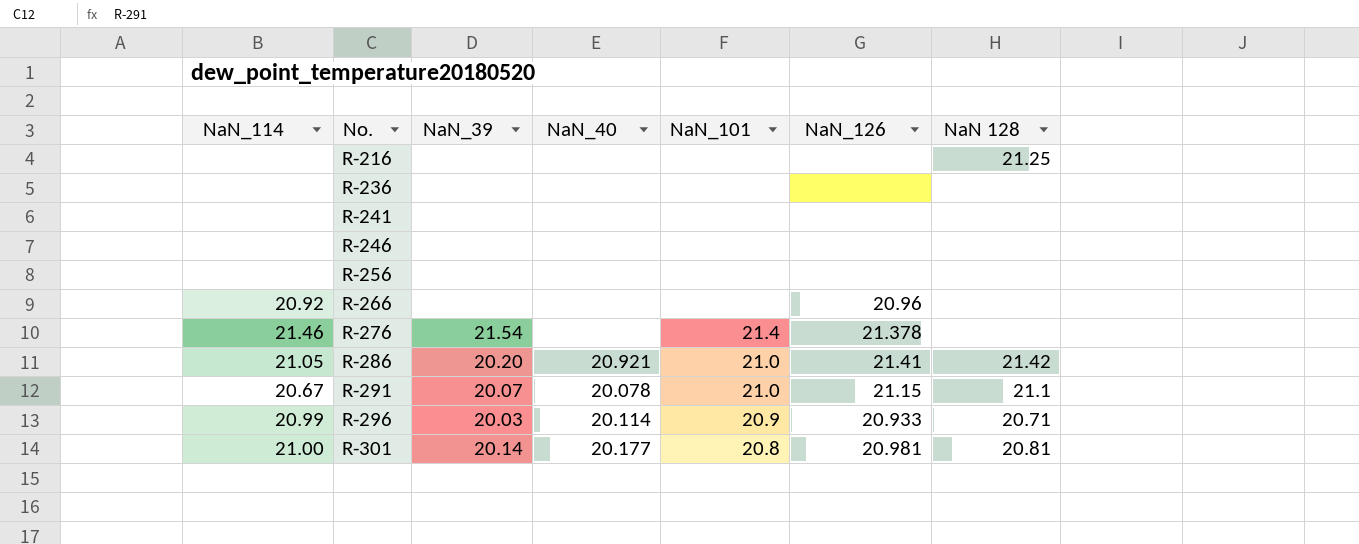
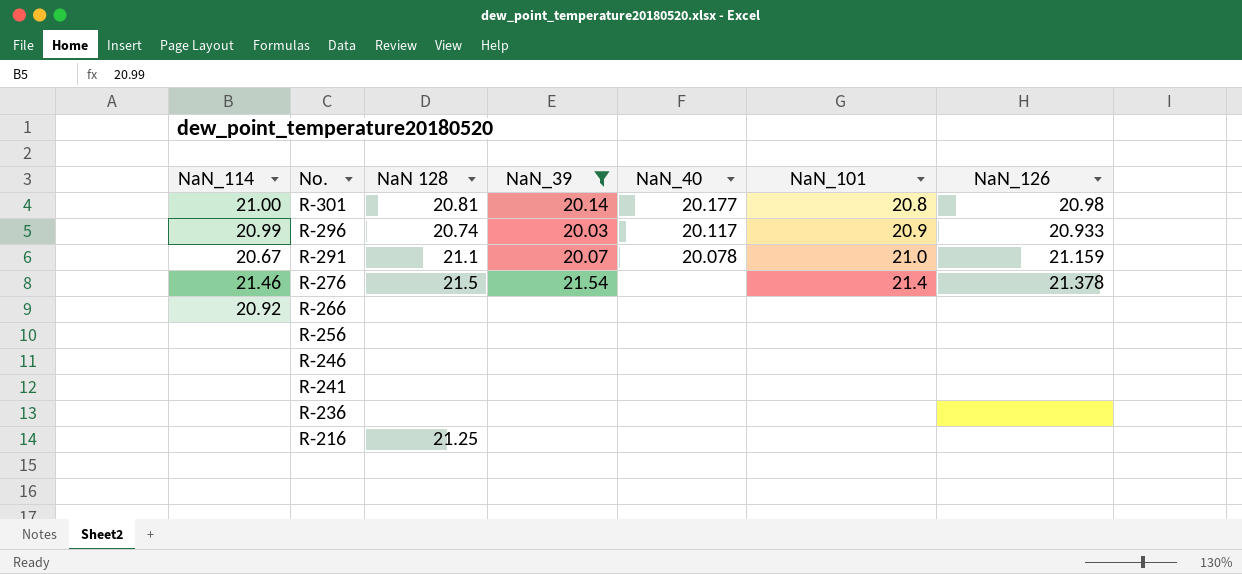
filter: none -> NaN_39 != 20.20
row order: No. ascending -> No. descending
column NaN 128 | position: 7 -> 3
R-301 | NaN_126: 20.981 -> 20.98
R-296 | NaN 128: 20.71 -> 20.74
R-296 | NaN_40: 20.114 -> 20.117
R-291 | NaN_126: 21.15 -> 21.159
R-276 | NaN 128: none -> 21.5
R-266 | NaN_126: 20.96 -> none

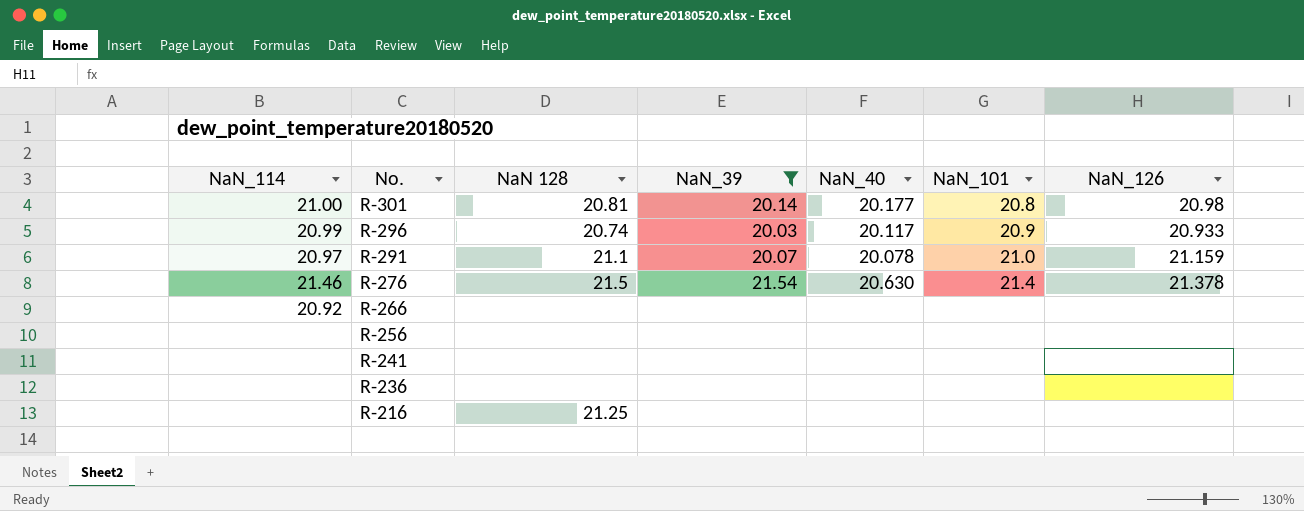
row R-246: none | none | none | none | none | none -> none
R-291 | NaN_114: 20.67 -> 20.97
R-276 | NaN_40: none -> 20.630

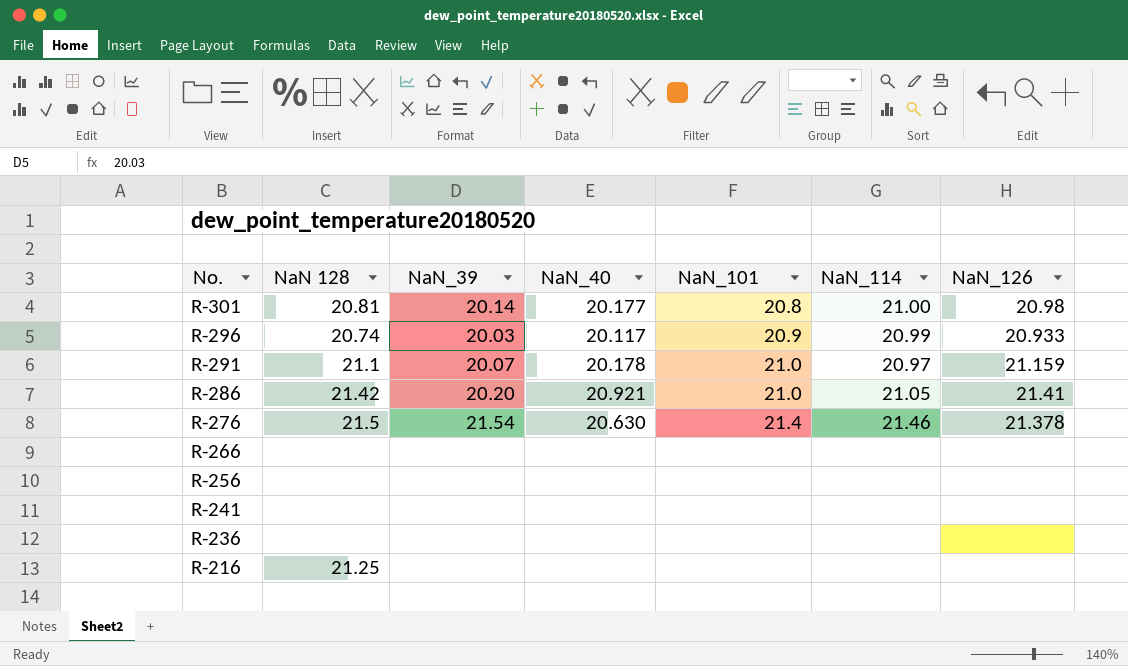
filter: NaN_39 != 20.20 -> none
column NaN_114 | position: 1 -> 6
R-291 | NaN_40: 20.078 -> 20.178
R-266 | NaN_114: 20.92 -> none

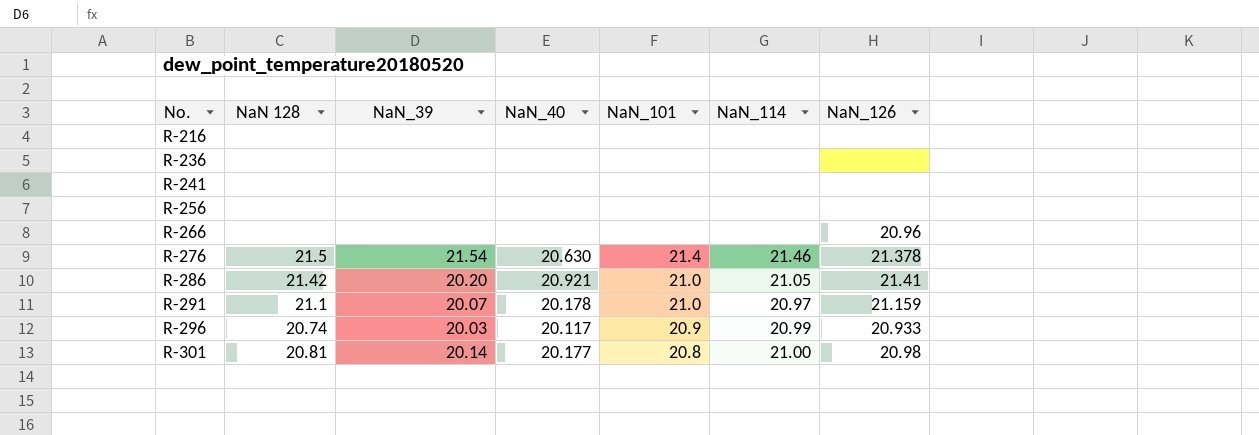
row order: No. descending -> No. ascending
R-216 | NaN 128: 21.25 -> none
R-266 | NaN_126: none -> 20.96

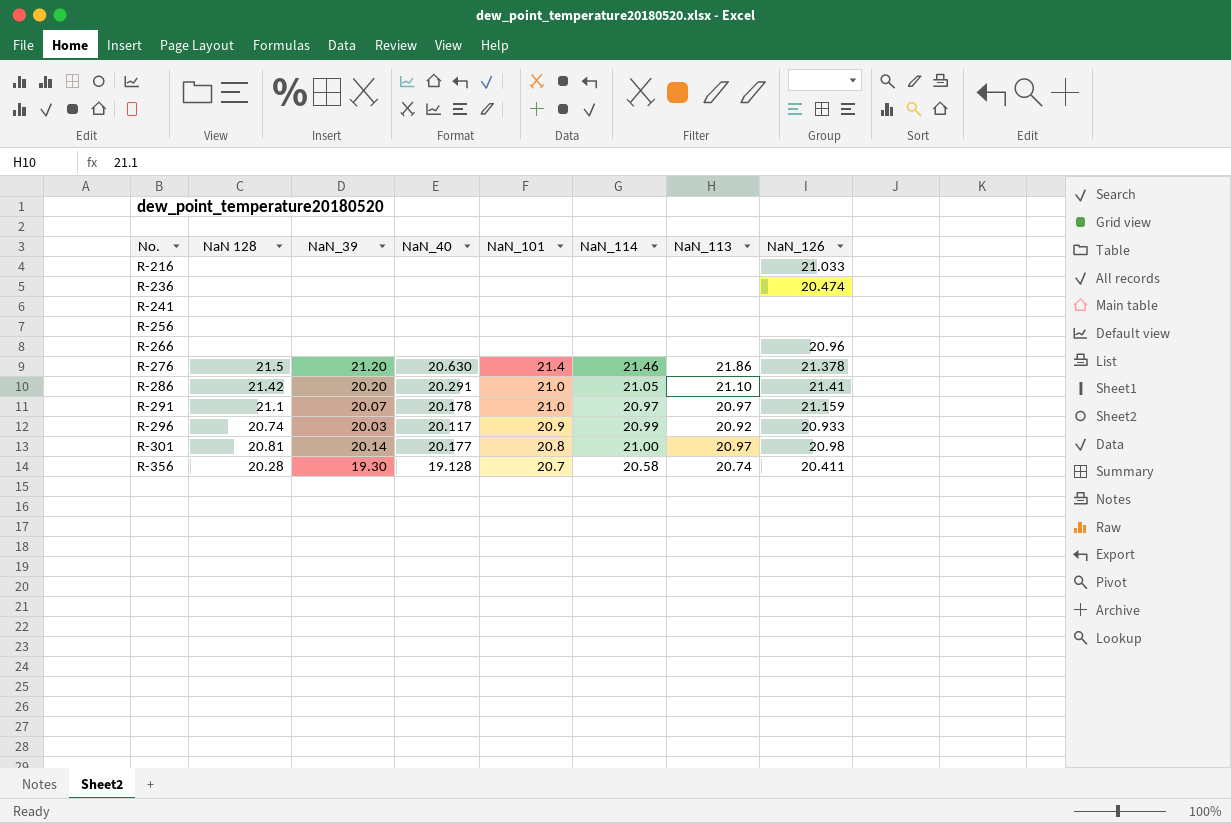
column NaN_113 | position: none -> 7
R-216 | NaN_126: none -> 21.033
R-236 | NaN_126: none -> 20.474
R-276 | NaN_39: 21.54 -> 21.20
R-286 | NaN_40: 20.921 -> 20.291
row R-356: none -> 20.28 | 19.30 | 19.128 | 20.7 | 20.58 | 20.74 | 20.411

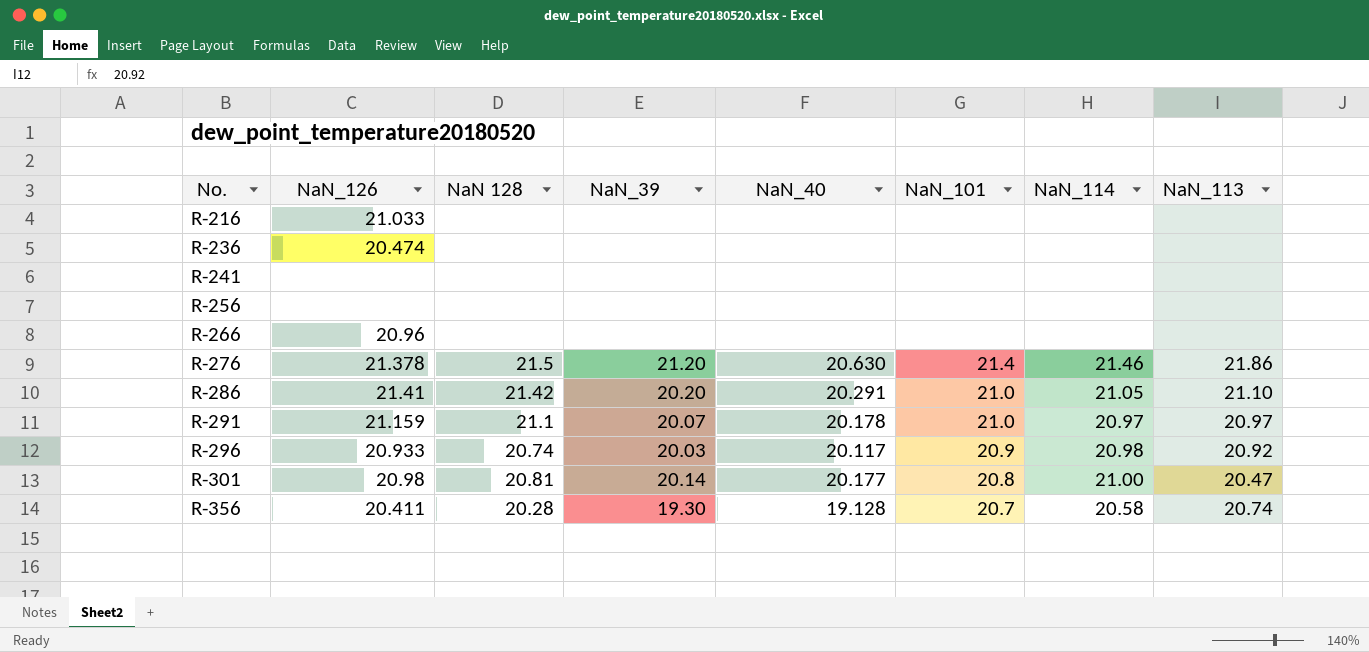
column NaN_126 | position: 8 -> 2
R-296 | NaN_114: 20.99 -> 20.98
R-301 | NaN_113: 20.97 -> 20.47

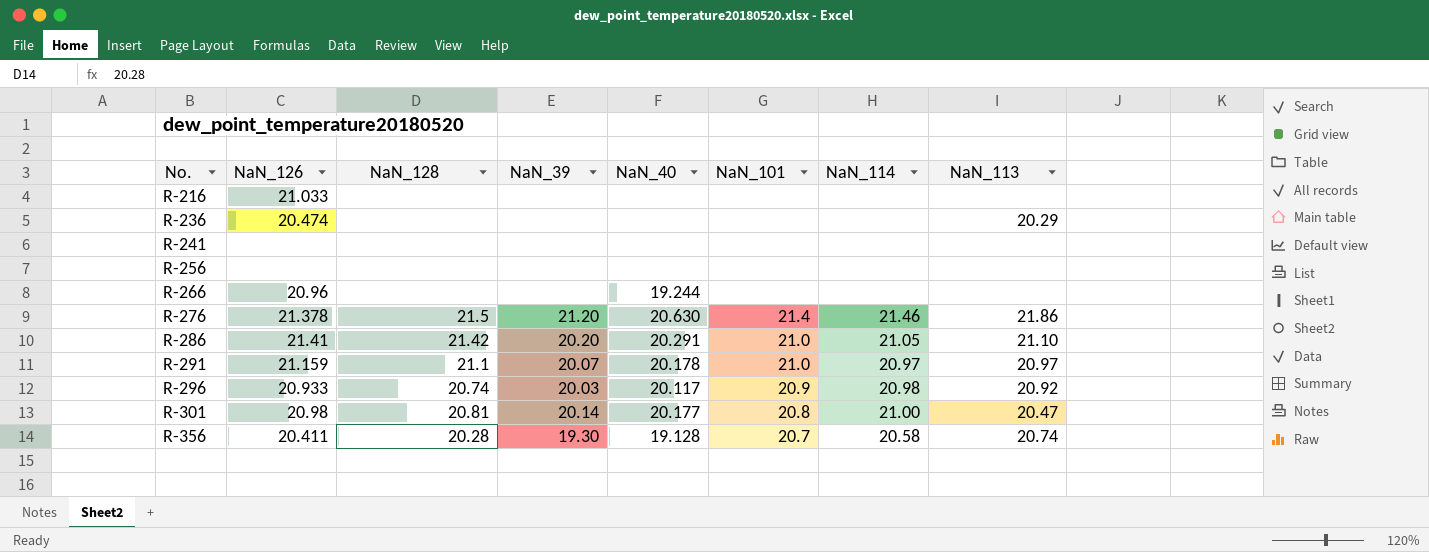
column name: NaN 128 -> NaN_128
R-236 | NaN_113: none -> 20.29
R-266 | NaN_40: none -> 19.244

